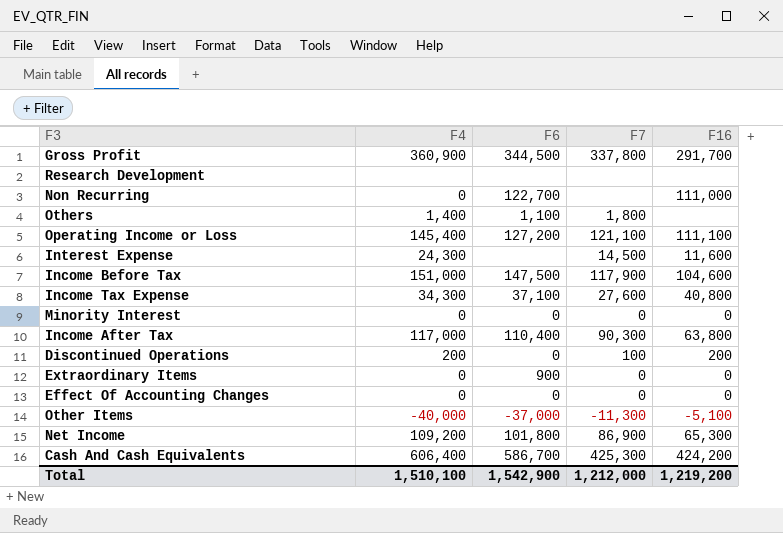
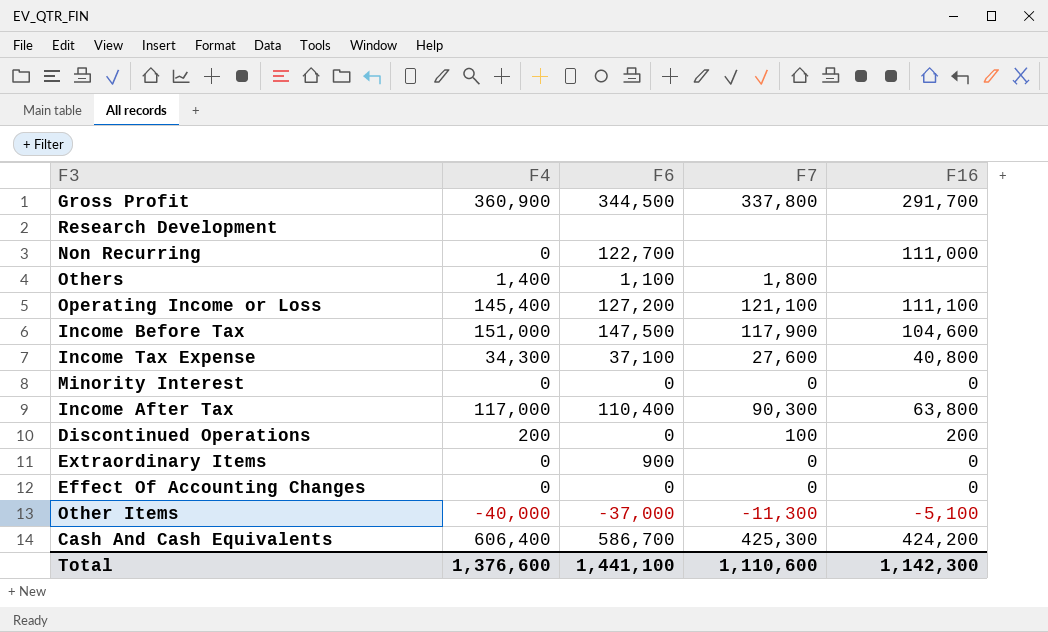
row Interest Expense: 24,300 | none | 14,500 | 11,600 -> none
row Net Income: 109,200 | 101,800 | 86,900 | 65,300 -> none
Total | F4: 1,510,100 -> 1,376,600
Total | F6: 1,542,900 -> 1,441,100
Total | F7: 1,212,000 -> 1,110,600
Total | F16: 1,219,200 -> 1,142,300

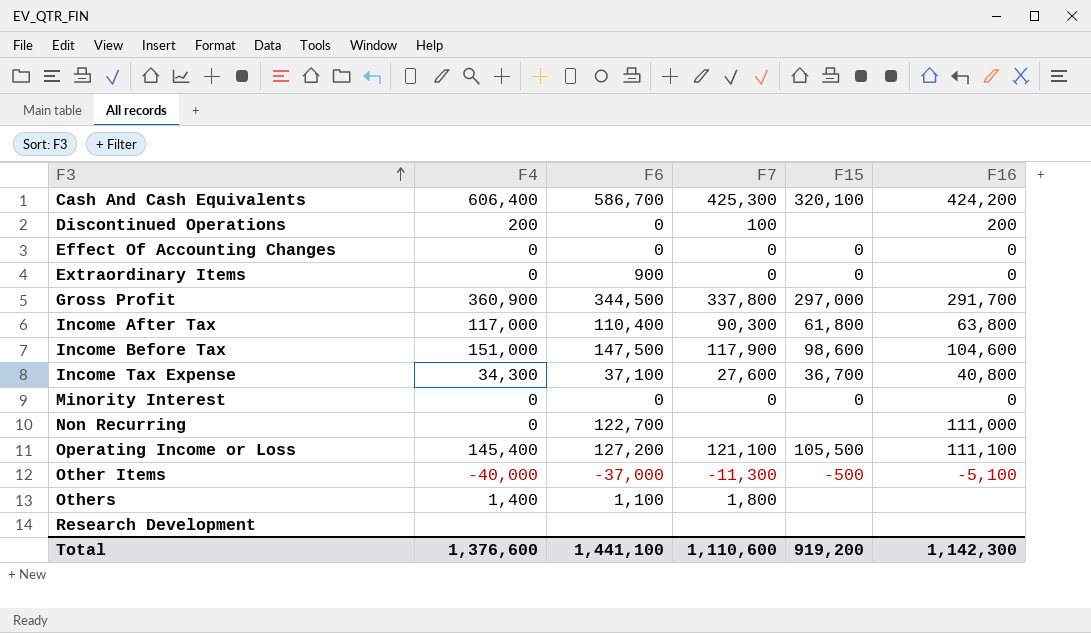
row order: none -> F3 ascending
column F15 | position: none -> 5

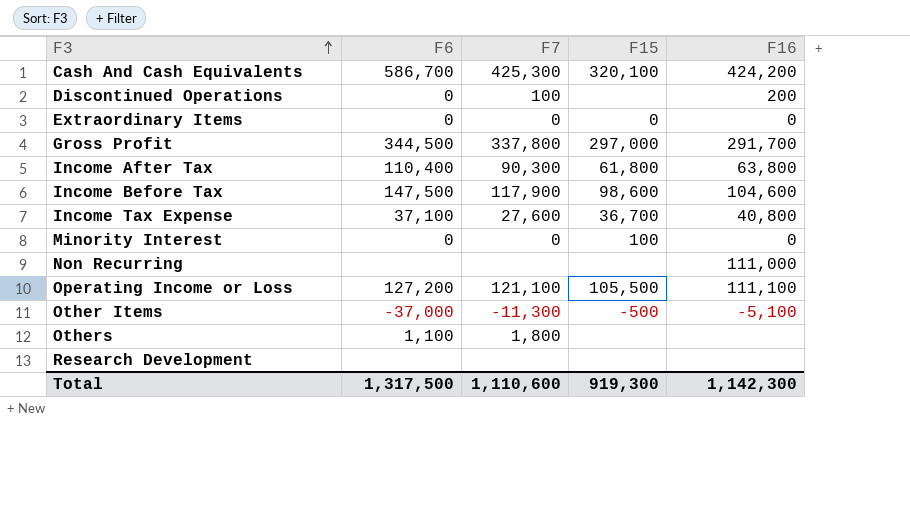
column F4 | position: 2 -> none
row Effect Of Accounting Changes: 0 | 0 | 0 | 0 | 0 -> none
Extraordinary Items | F6: 900 -> 0
Minority Interest | F15: 0 -> 100
Non Recurring | F6: 122,700 -> none
Total | F6: 1,441,100 -> 1,317,500
Total | F15: 919,200 -> 919,300

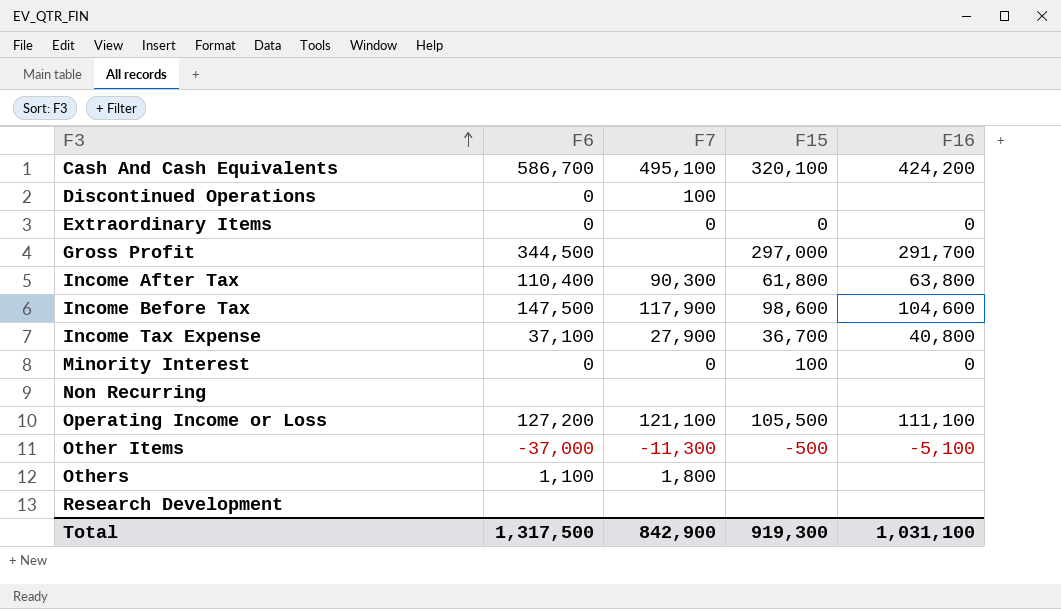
Cash And Cash Equivalents | F7: 425,300 -> 495,100
Discontinued Operations | F16: 200 -> none
Gross Profit | F7: 337,800 -> none
Income Tax Expense | F7: 27,600 -> 27,900
Non Recurring | F16: 111,000 -> none
Total | F7: 1,110,600 -> 842,900
Total | F16: 1,142,300 -> 1,031,100

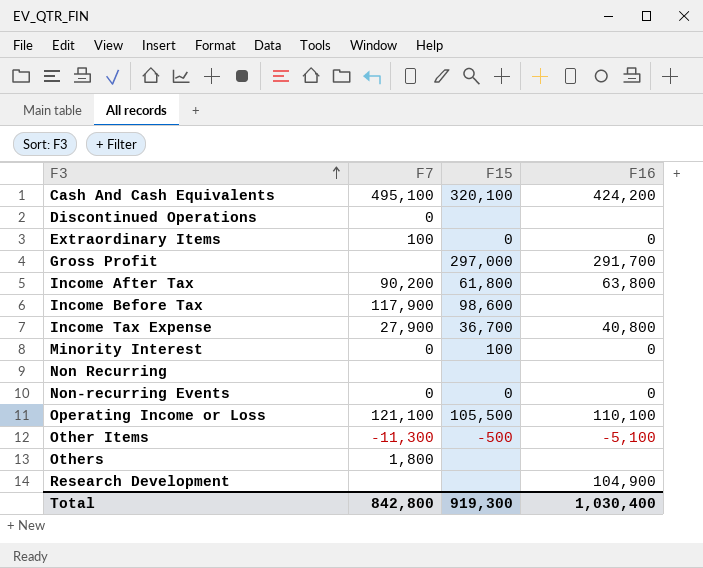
column F6 | position: 2 -> none
Discontinued Operations | F7: 100 -> 0
Extraordinary Items | F7: 0 -> 100
Income After Tax | F7: 90,300 -> 90,200
Income Before Tax | F16: 104,600 -> none
row Non-recurring Events: none -> 0 | 0 | 0
Operating Income or Loss | F16: 111,100 -> 110,100
Research Development | F16: none -> 104,900
Total | F7: 842,900 -> 842,800
Total | F16: 1,031,100 -> 1,030,400

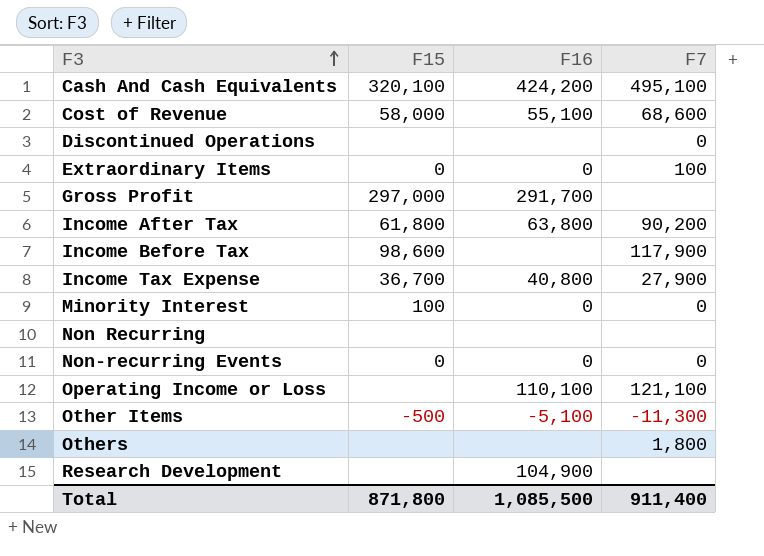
column F7 | position: 2 -> 4
row Cost of Revenue: none -> 58,000 | 55,100 | 68,600
Operating Income or Loss | F15: 105,500 -> none
Total | F15: 919,300 -> 871,800
Total | F16: 1,030,400 -> 1,085,500
Total | F7: 842,800 -> 911,400

